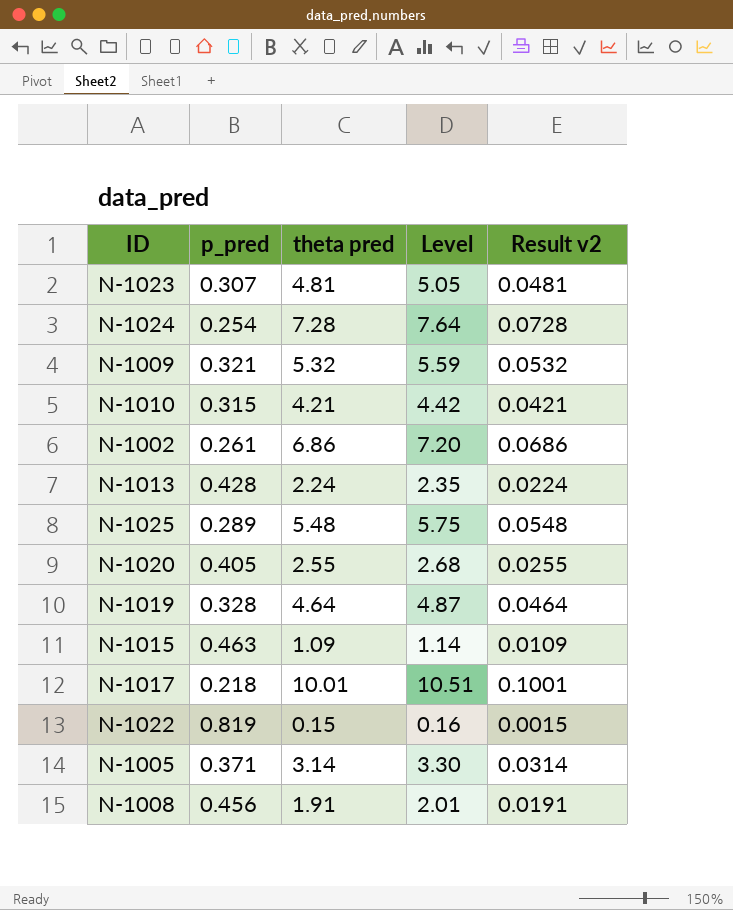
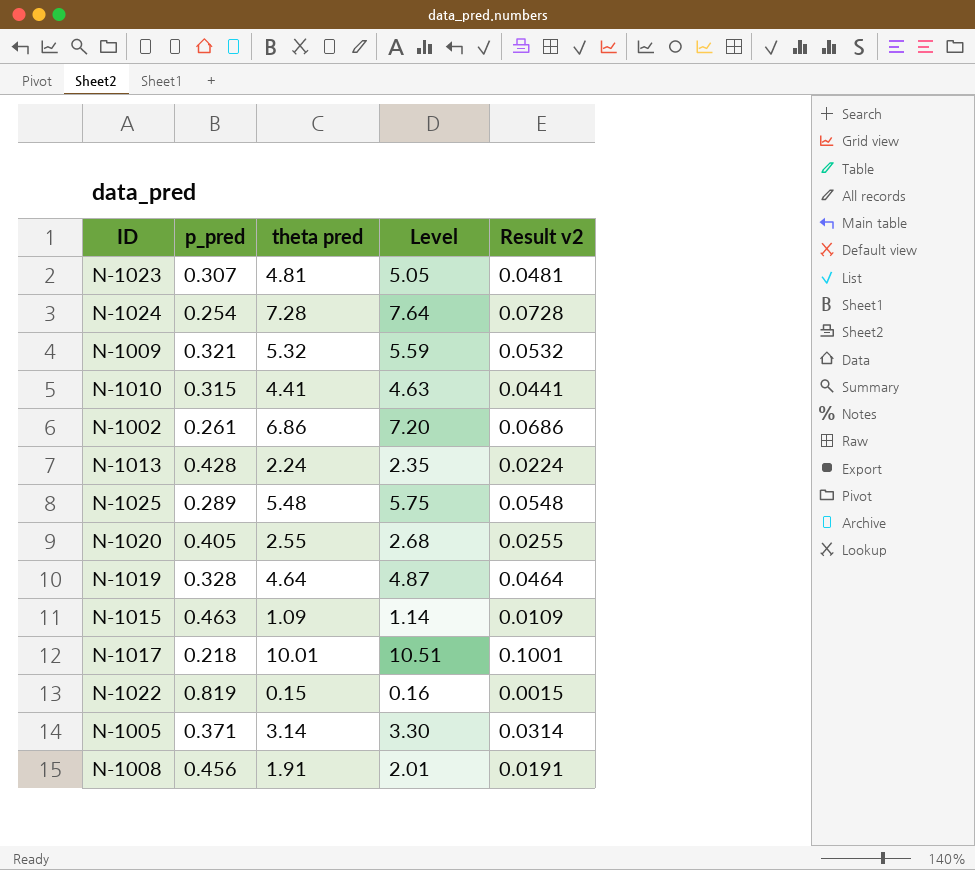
N-1010 | theta pred: 4.21 -> 4.41
N-1010 | Level: 4.42 -> 4.63
N-1010 | Result v2: 0.0421 -> 0.0441

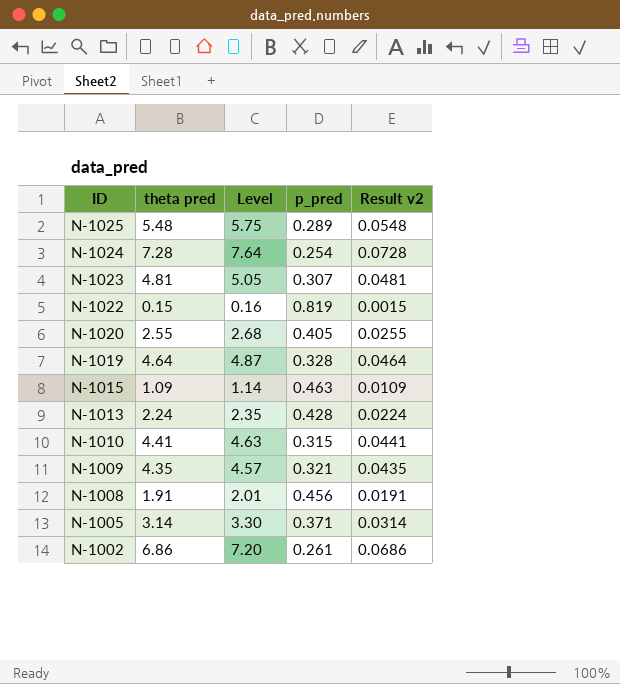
row order: none -> ID descending
column p_pred | position: 2 -> 4
row N-1017: 0.218 | 10.01 | 10.51 | 0.1001 -> none
N-1009 | theta pred: 5.32 -> 4.35
N-1009 | Level: 5.59 -> 4.57
N-1009 | Result v2: 0.0532 -> 0.0435

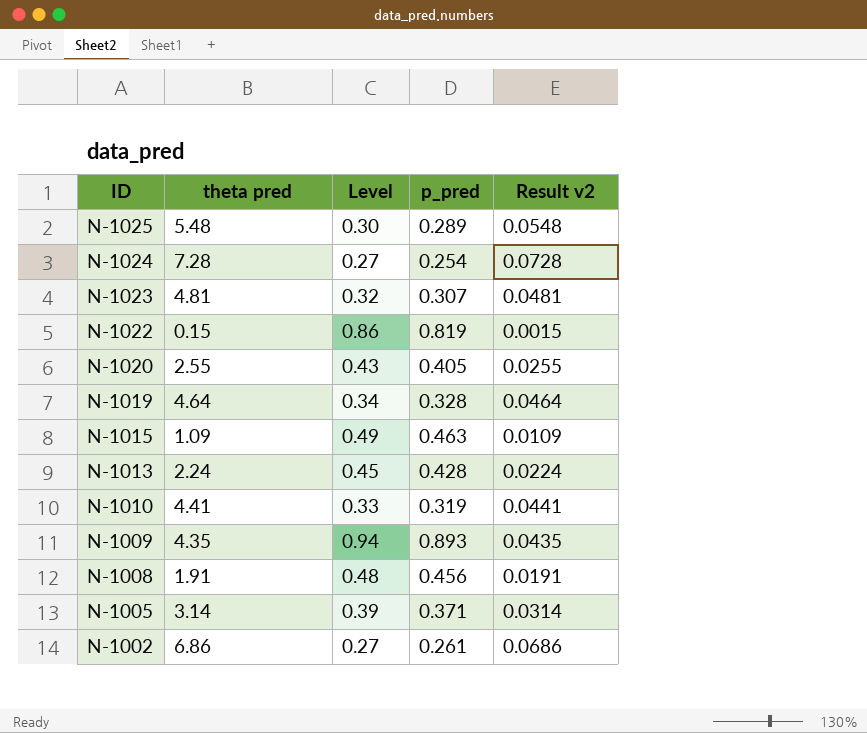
column Level | formula: [theta pred] * 1.05 -> [p_pred] * 1.05
N-1010 | p_pred: 0.315 -> 0.319
N-1009 | p_pred: 0.321 -> 0.893

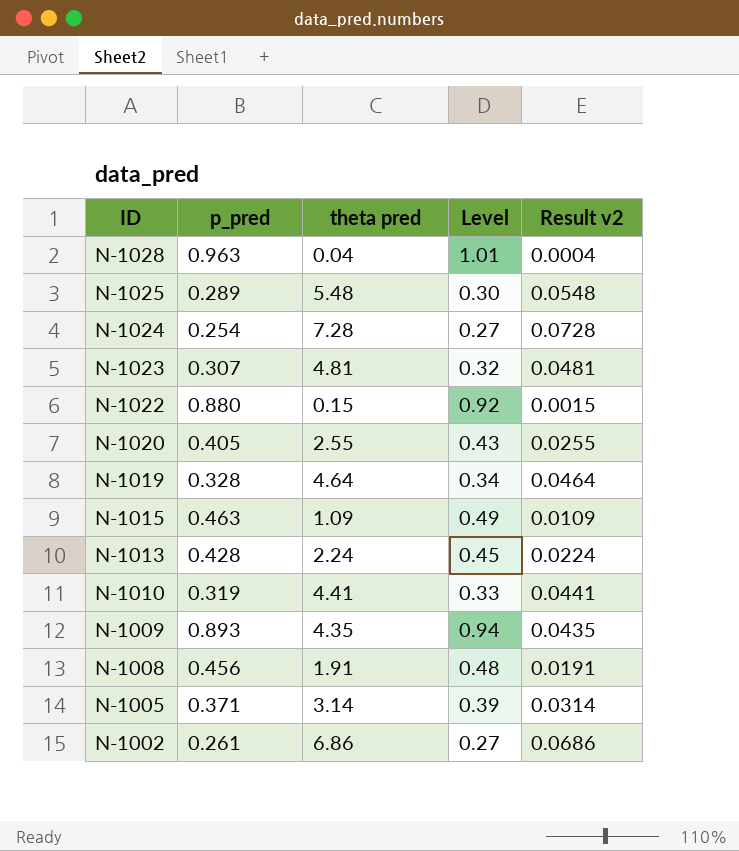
column p_pred | position: 4 -> 2
row N-1028: none -> 0.963 | 0.04 | 1.01 | 0.0004
N-1022 | p_pred: 0.819 -> 0.880
N-1022 | Level: 0.86 -> 0.92

